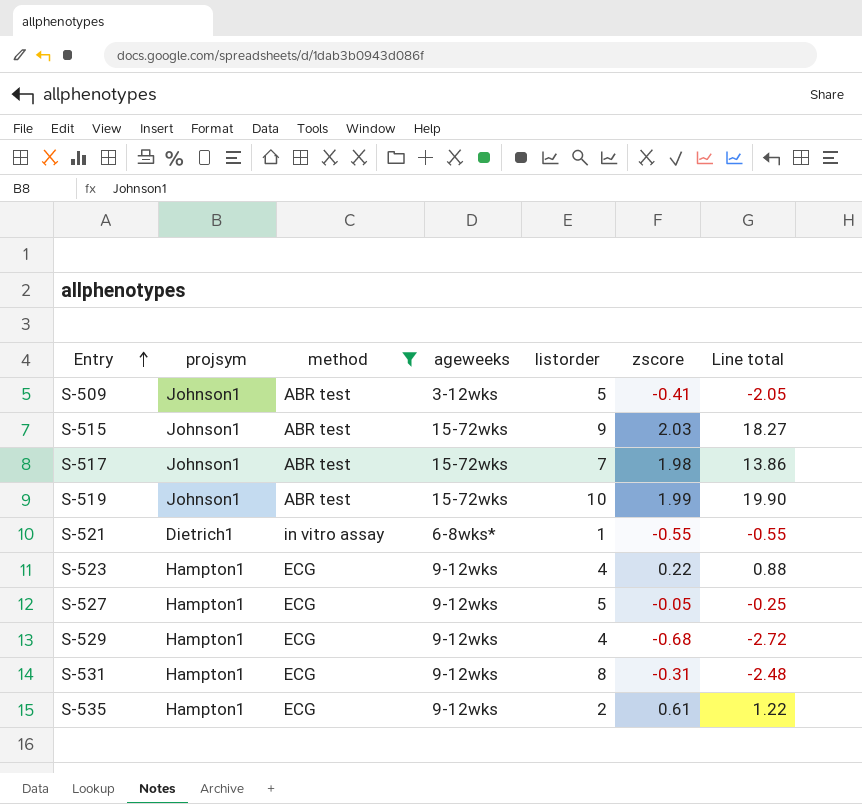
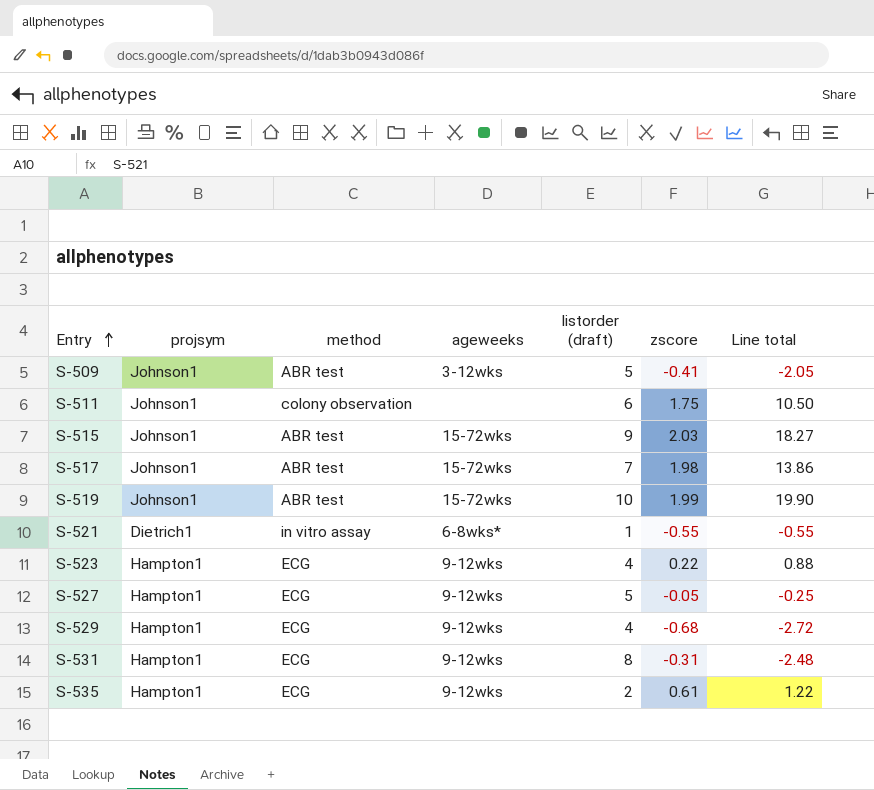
filter: method != colony observation -> none
column name: listorder -> listorder (draft)

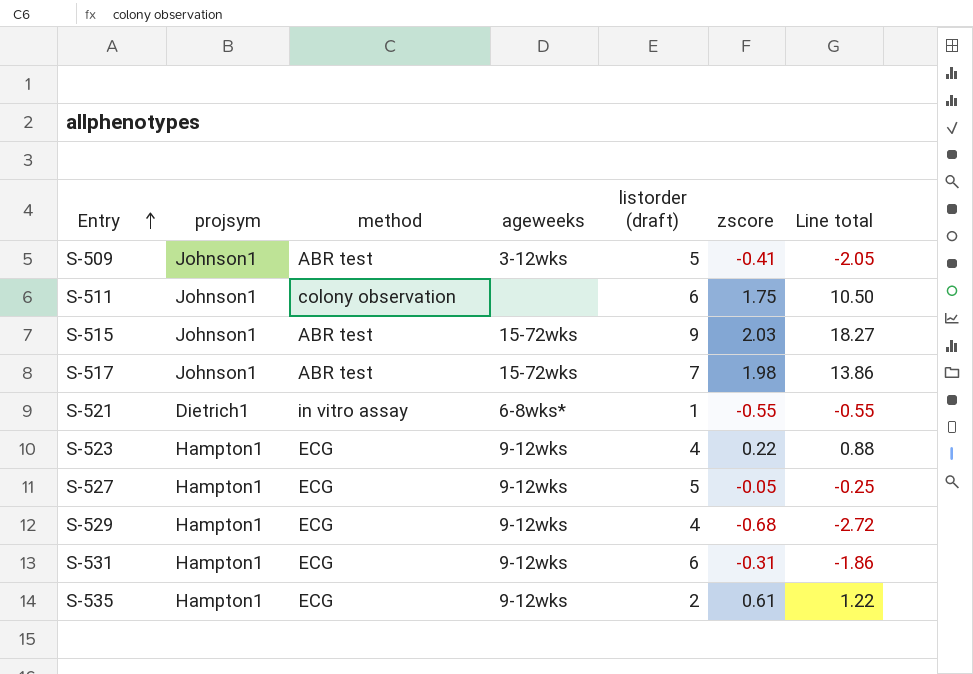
row S-519: Johnson1 | ABR test | 15-72wks | 10 | 1.99 | 19.90 -> none
S-531 | listorder (draft): 8 -> 6
S-531 | Line total: -2.48 -> -1.86

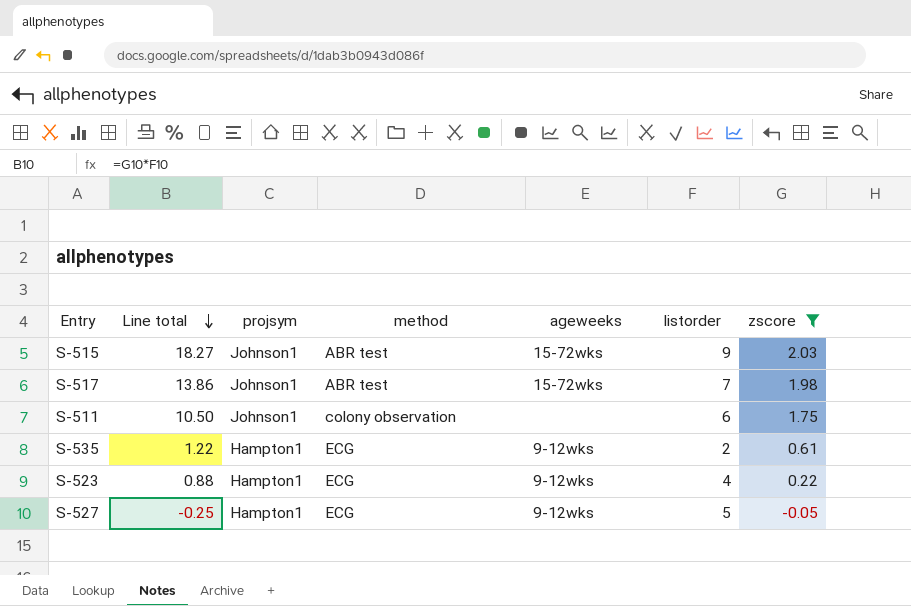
filter: none -> zscore >= -0.05
row order: Entry ascending -> Line total descending
column Line total | position: 7 -> 2
column name: listorder (draft) -> listorder

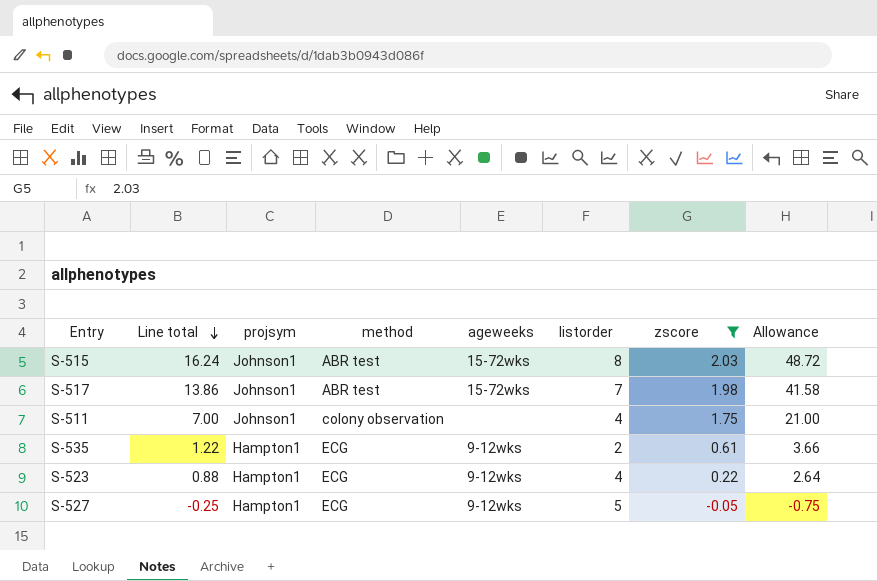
column Allowance | formula: none -> [Line total] * 3
S-515 | Line total: 18.27 -> 16.24
S-515 | listorder: 9 -> 8
S-511 | Line total: 10.50 -> 7.00
S-511 | listorder: 6 -> 4

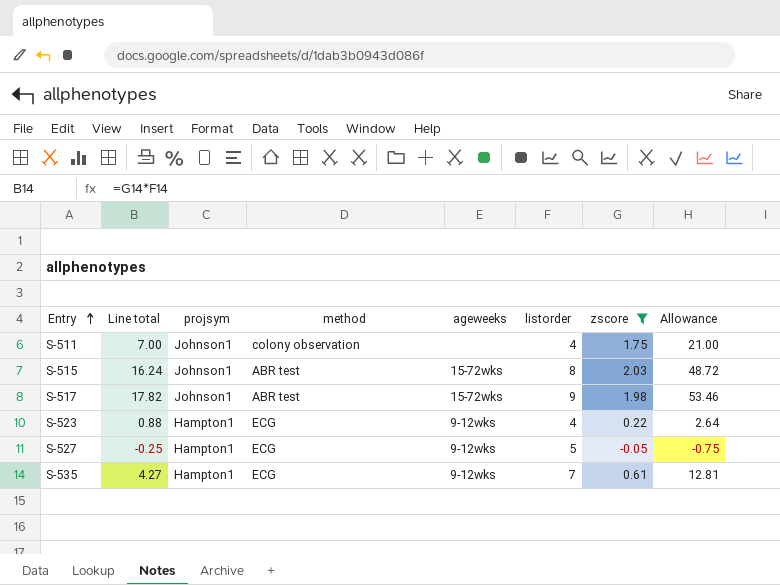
row order: Line total descending -> Entry ascending
S-517 | Line total: 13.86 -> 17.82
S-517 | listorder: 7 -> 9
S-517 | Allowance: 41.58 -> 53.46
S-535 | Line total: 1.22 -> 4.27
S-535 | listorder: 2 -> 7
S-535 | Allowance: 3.66 -> 12.81

